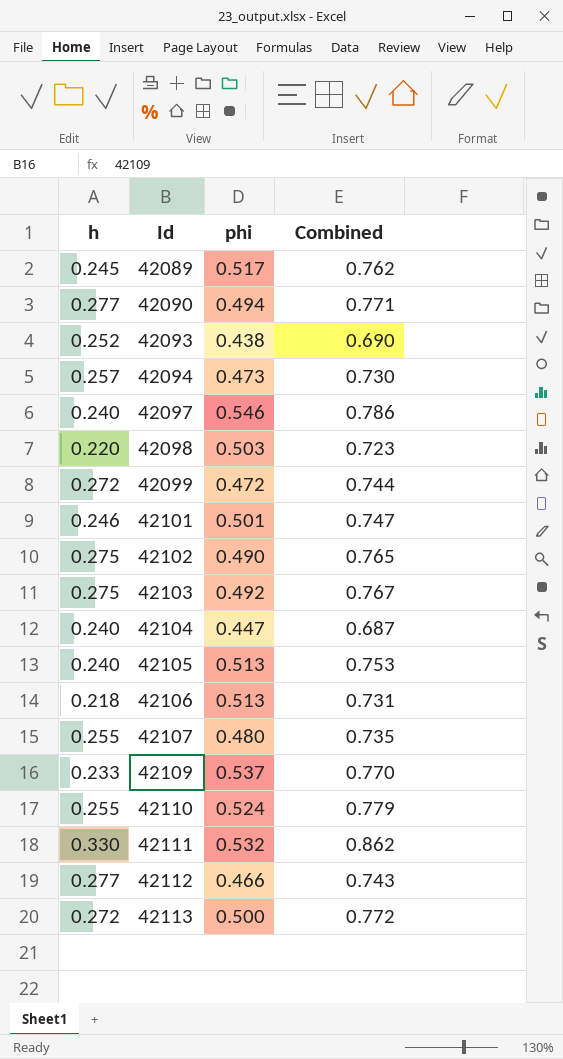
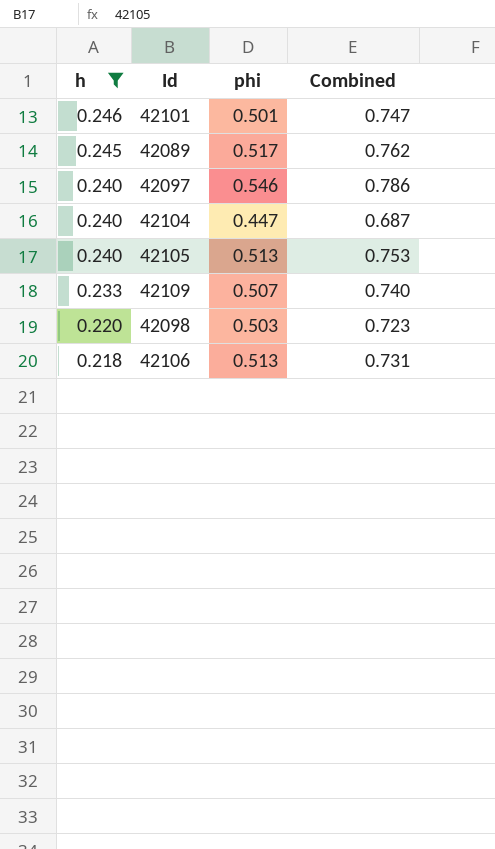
filter: none -> h <= 0.246
row order: Id ascending -> h descending
42109 | phi: 0.537 -> 0.507
42109 | Combined: 0.770 -> 0.740

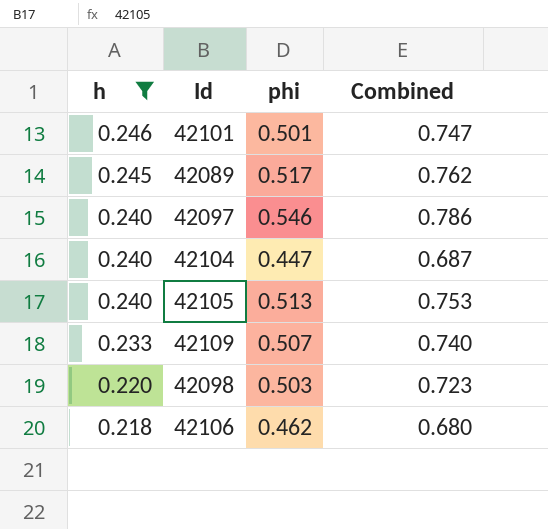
42106 | phi: 0.513 -> 0.462
42106 | Combined: 0.731 -> 0.680

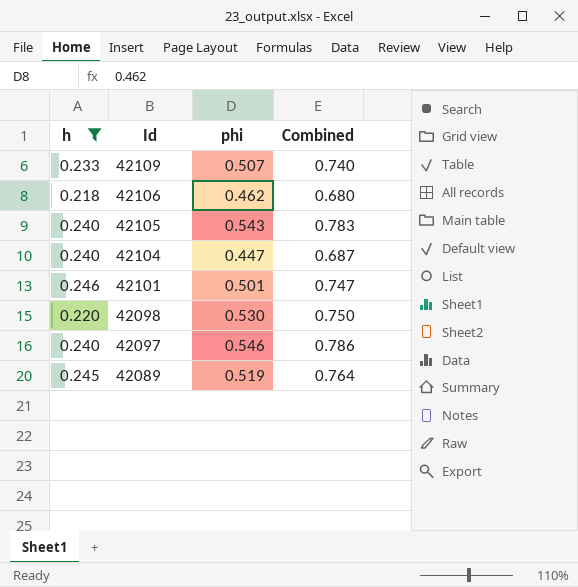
row order: h descending -> Id descending
42105 | phi: 0.513 -> 0.543
42105 | Combined: 0.753 -> 0.783
42098 | phi: 0.503 -> 0.530
42098 | Combined: 0.723 -> 0.750
42089 | phi: 0.517 -> 0.519
42089 | Combined: 0.762 -> 0.764

